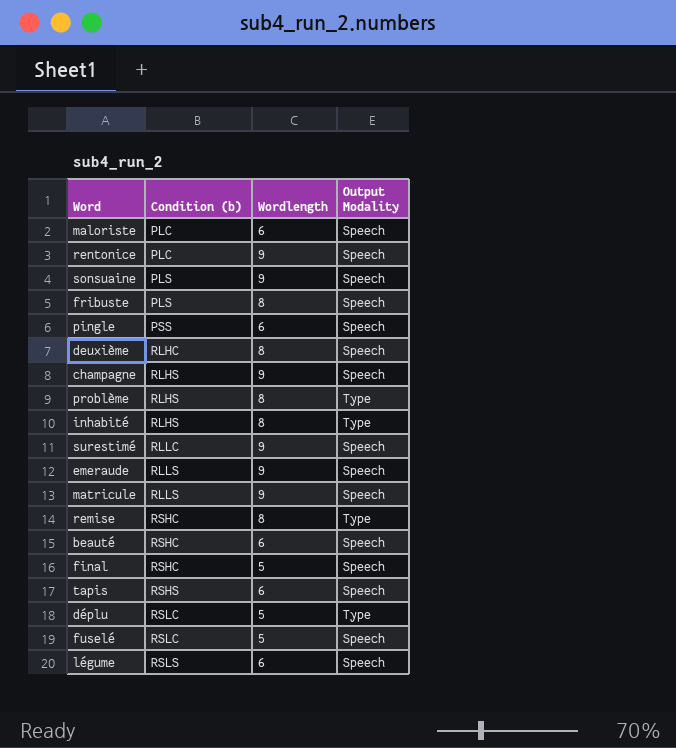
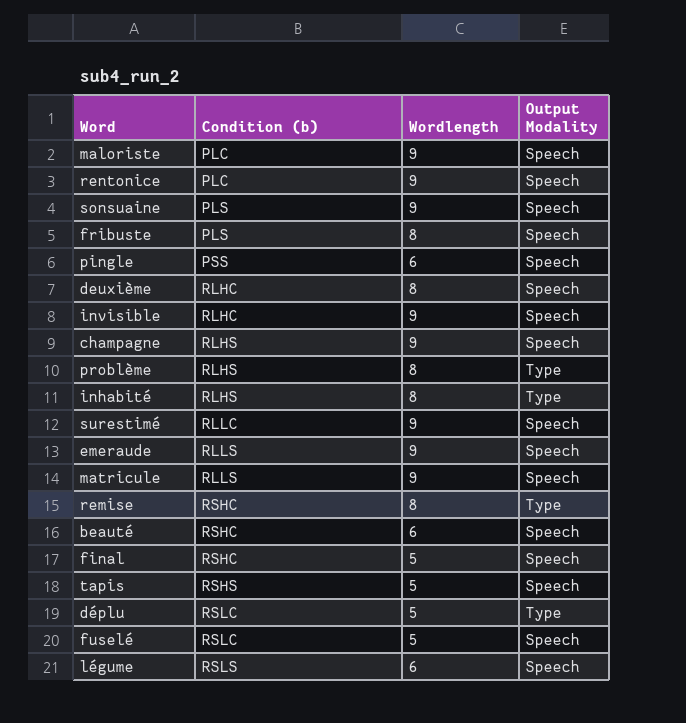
maloriste | Wordlength: 6 -> 9
row invisible: none -> RLHC | 9 | Speech
tapis | Wordlength: 6 -> 5

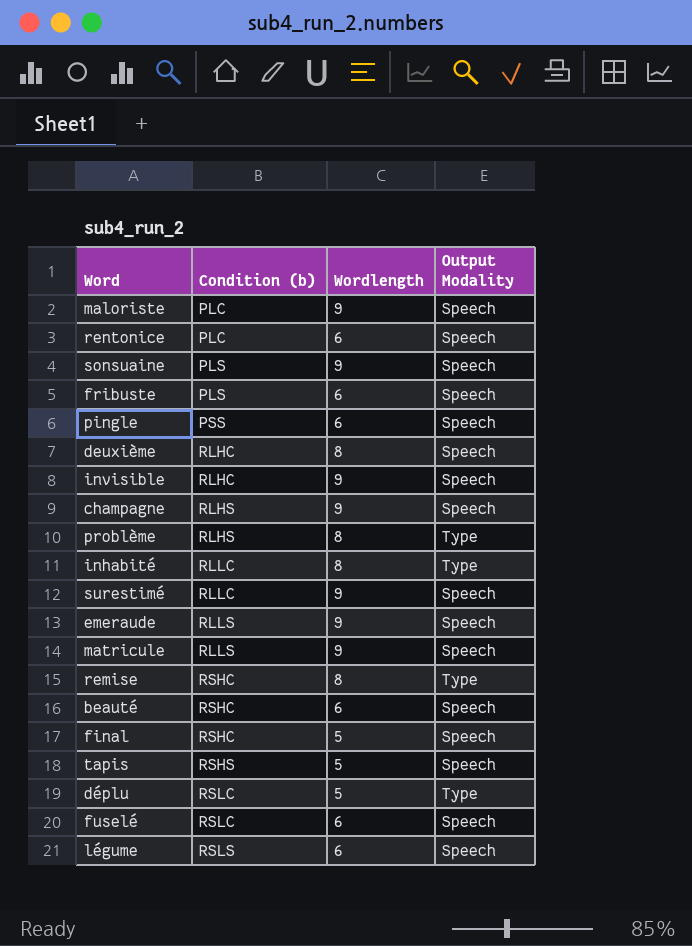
rentonice | Wordlength: 9 -> 6
fribuste | Wordlength: 8 -> 6
inhabité | Condition (b): RLHS -> RLLC
fuselé | Wordlength: 5 -> 6

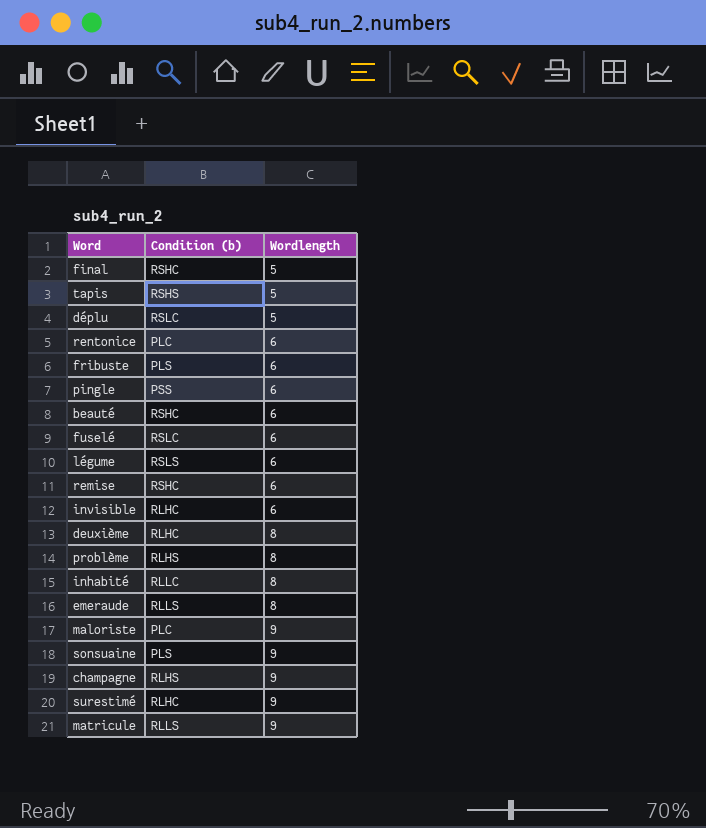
row order: Condition (b) ascending -> Wordlength ascending
column Output Modality | position: 4 -> none
remise | Wordlength: 8 -> 6
invisible | Wordlength: 9 -> 6
emeraude | Wordlength: 9 -> 8
surestimé | Condition (b): RLLC -> RLHC

